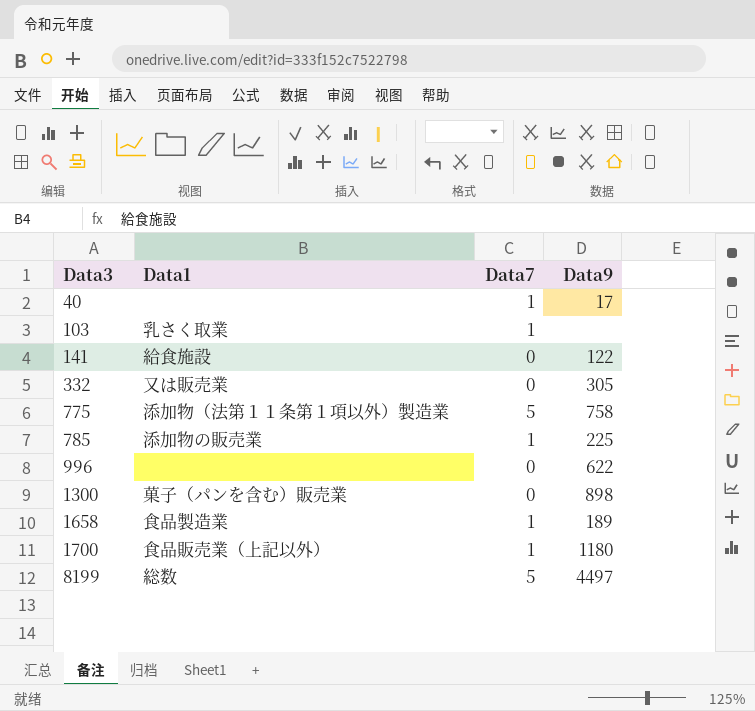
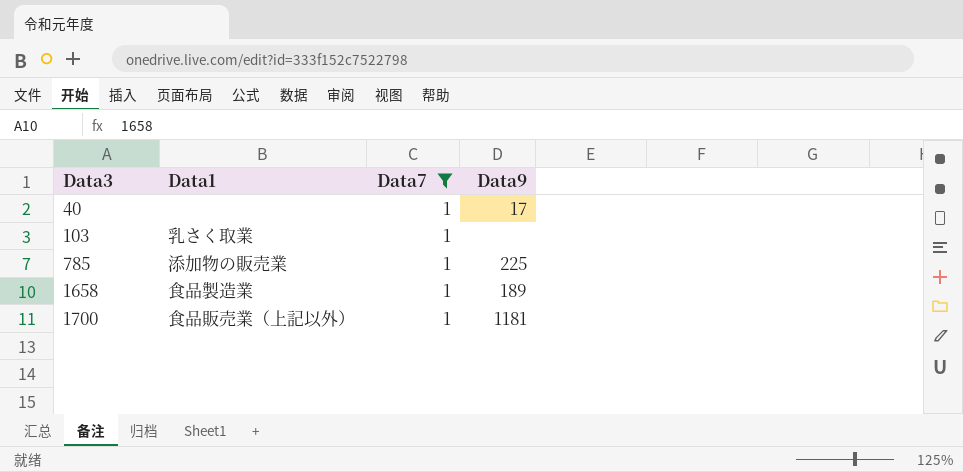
filter: none -> Data7 = 1
1700 | Data9: 1180 -> 1181

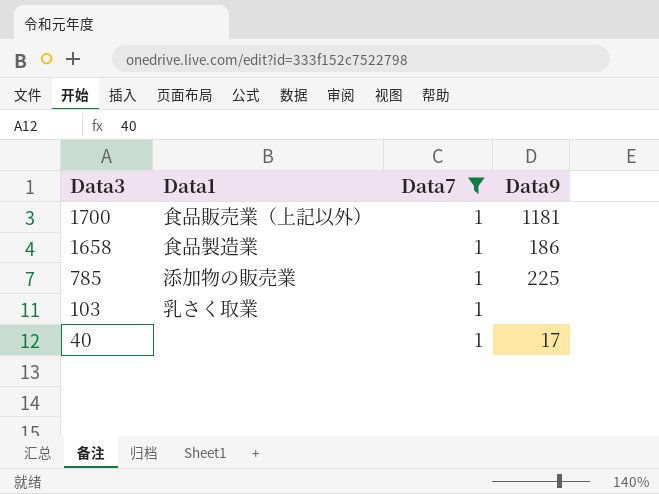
row order: Data3 ascending -> Data3 descending
1658 | Data9: 189 -> 186

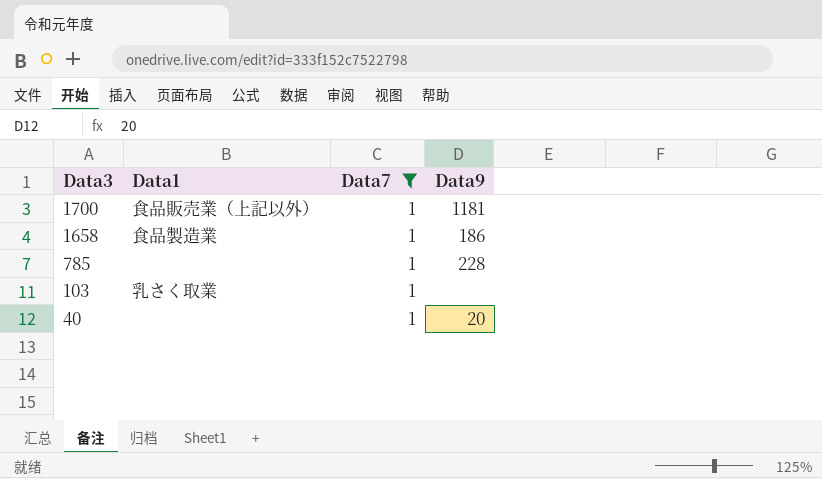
785 | Data1: 添加物の販売業 -> none
785 | Data9: 225 -> 228
40 | Data9: 17 -> 20

